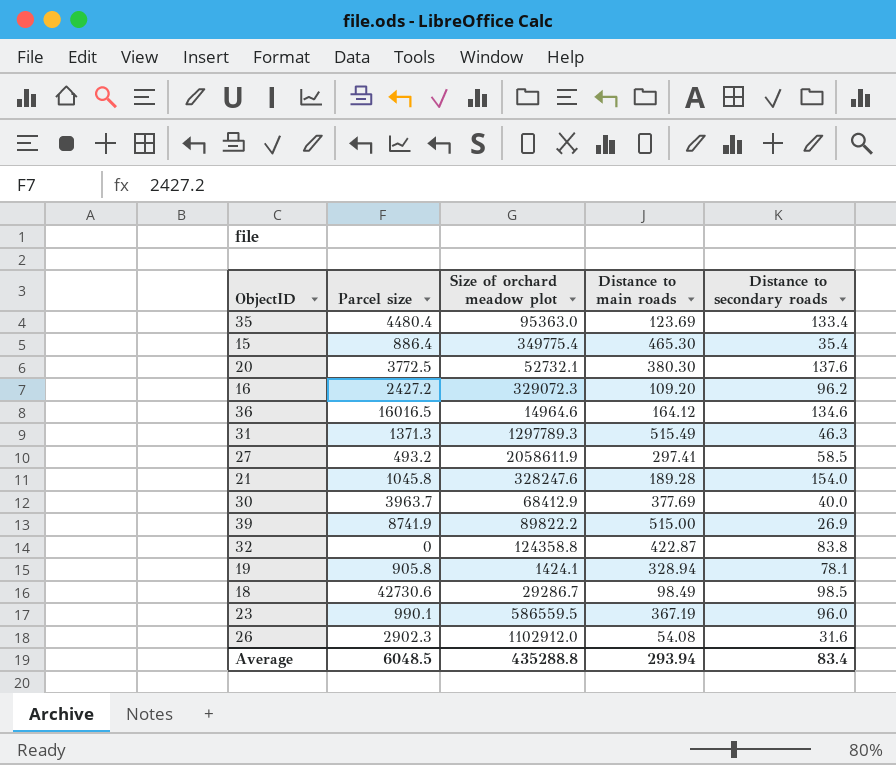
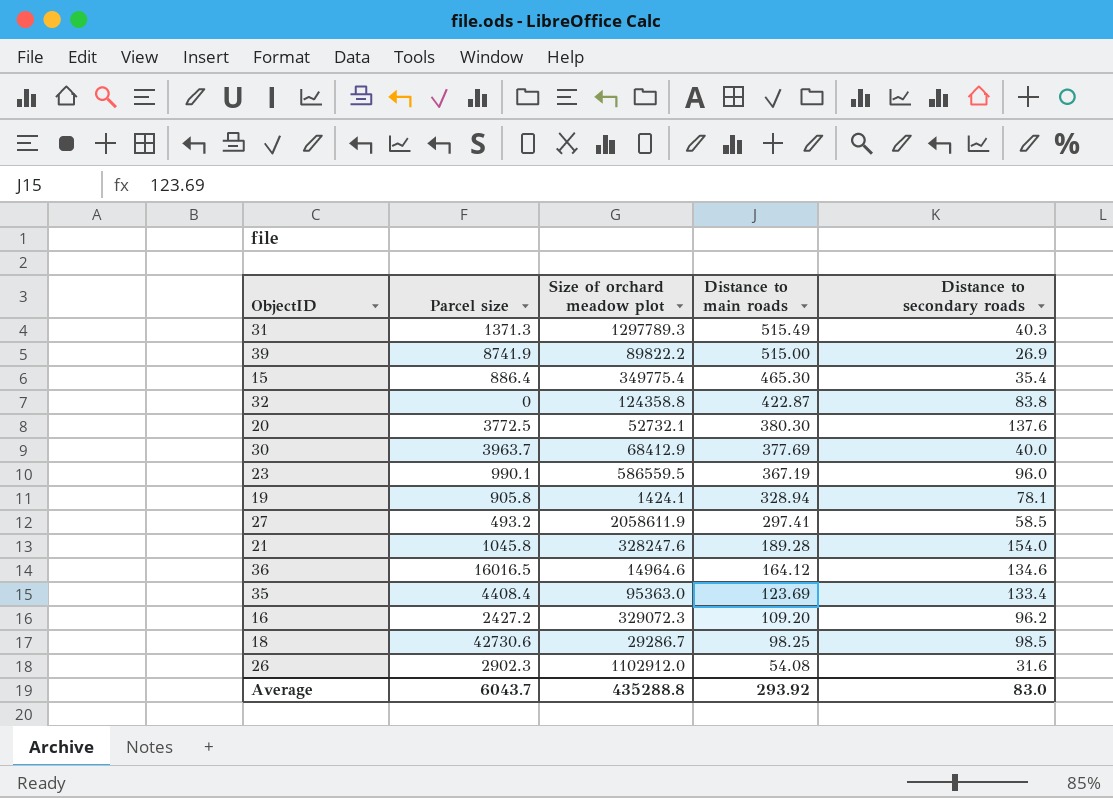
row order: none -> Distance to main roads descending
31 | Distance to secondary roads: 46.3 -> 40.3
35 | Parcel size: 4480.4 -> 4408.4
18 | Distance to main roads: 98.49 -> 98.25
Average | Parcel size: 6048.5 -> 6043.7
Average | Distance to main roads: 293.94 -> 293.92
Average | Distance to secondary roads: 83.4 -> 83.0

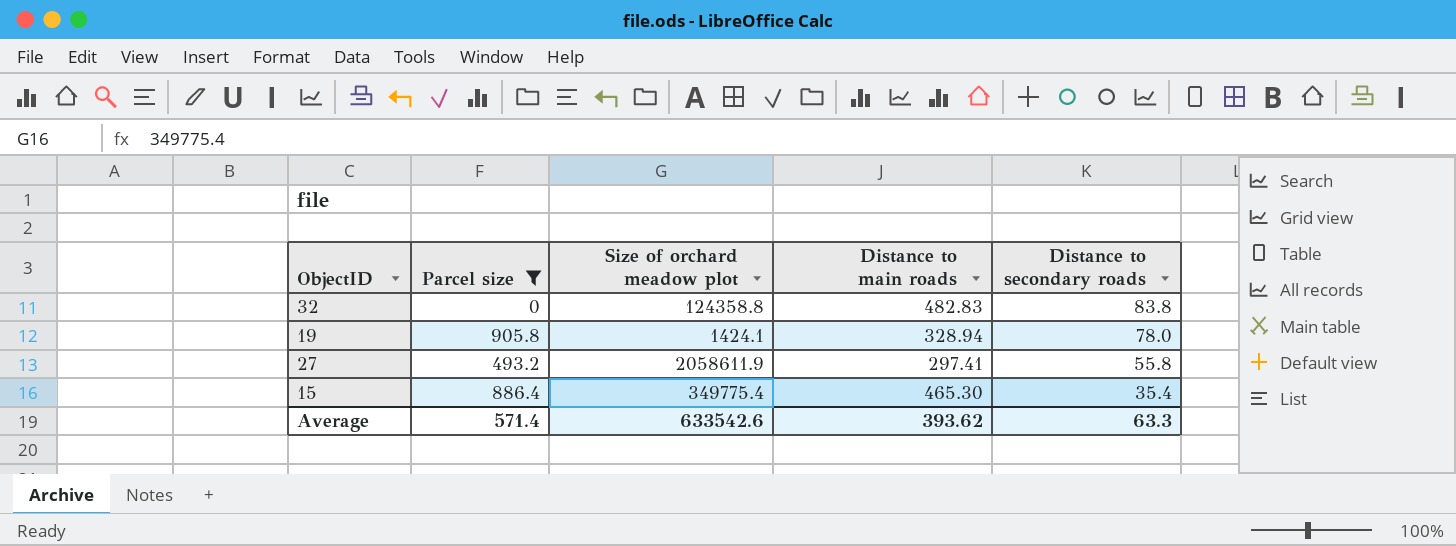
filter: none -> Parcel size <= 905.8
row order: Distance to main roads descending -> Distance to secondary roads descending
32 | Distance to main roads: 422.87 -> 482.83
19 | Distance to secondary roads: 78.1 -> 78.0
27 | Distance to secondary roads: 58.5 -> 55.8
Average | Parcel size: 6043.7 -> 571.4
Average | Size of orchard meadow plot: 435288.8 -> 633542.6
Average | Distance to main roads: 293.92 -> 393.62
Average | Distance to secondary roads: 83.0 -> 63.3

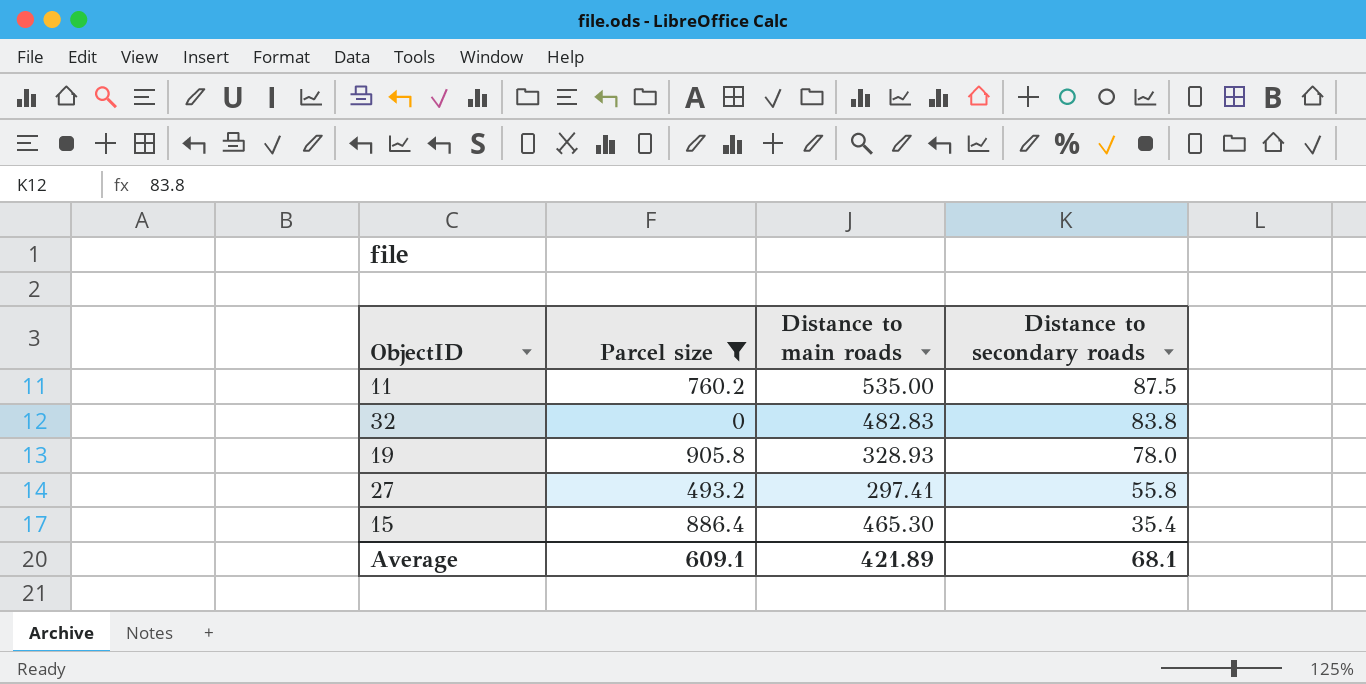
column Size of orchard meadow plot | position: 3 -> none
row 11: none -> 760.2 | 535.00 | 87.5
19 | Distance to main roads: 328.94 -> 328.93
Average | Parcel size: 571.4 -> 609.1
Average | Distance to main roads: 393.62 -> 421.89
Average | Distance to secondary roads: 63.3 -> 68.1

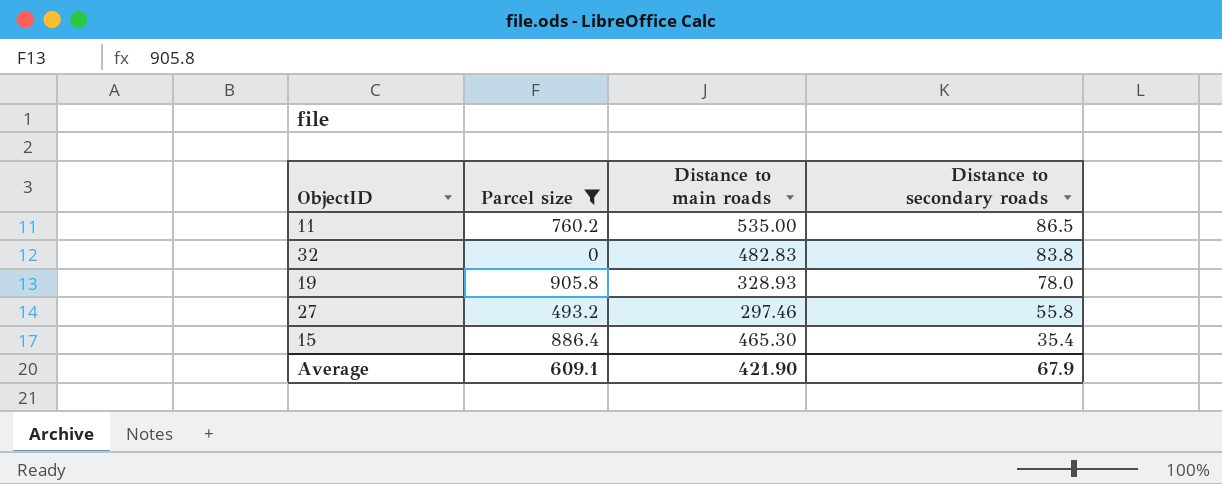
11 | Distance to secondary roads: 87.5 -> 86.5
27 | Distance to main roads: 297.41 -> 297.46
Average | Distance to main roads: 421.89 -> 421.90
Average | Distance to secondary roads: 68.1 -> 67.9

